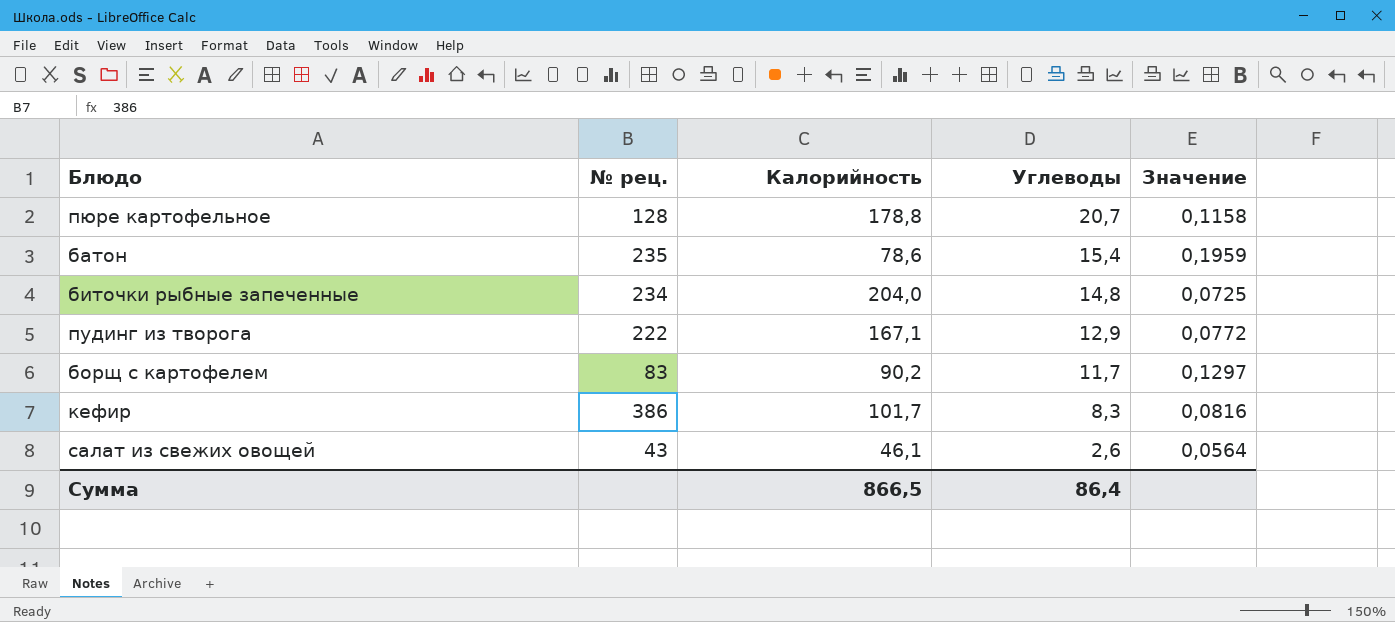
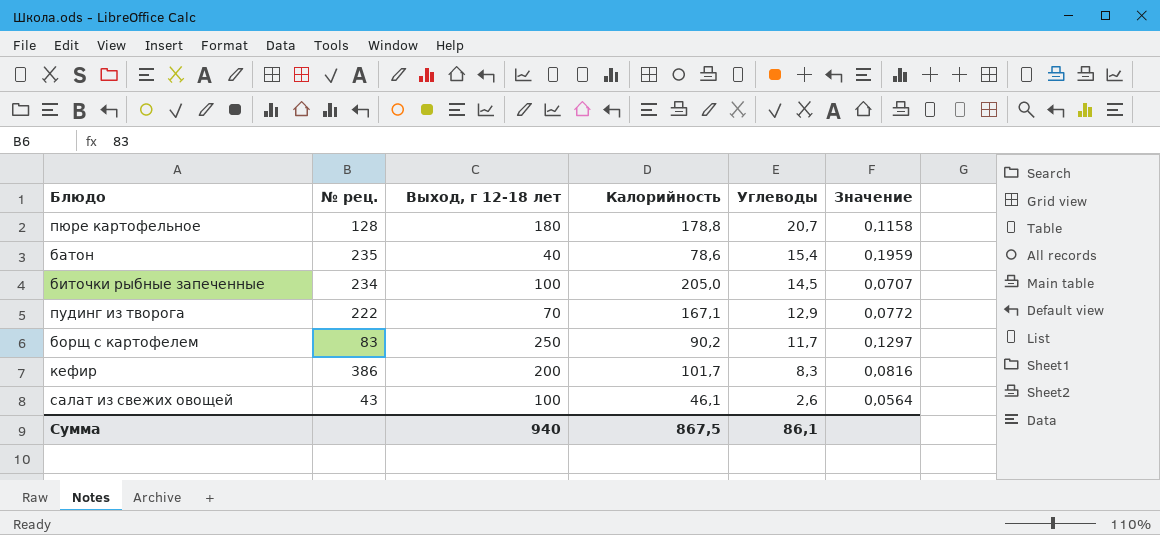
column Выход, г 12-18 лет | position: none -> 3
биточки рыбные запеченные | Калорийность: 204,0 -> 205,0
биточки рыбные запеченные | Углеводы: 14,8 -> 14,5
биточки рыбные запеченные | Значение: 0,0725 -> 0,0707
Сумма | Калорийность: 866,5 -> 867,5
Сумма | Углеводы: 86,4 -> 86,1

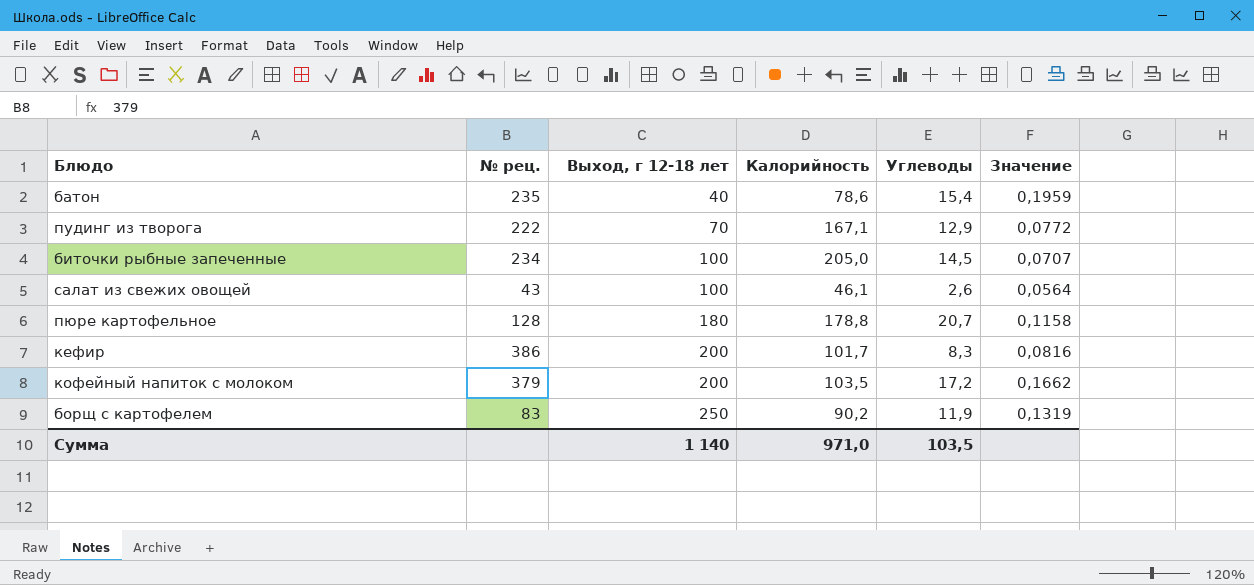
row order: Углеводы descending -> Выход, г 12-18 лет ascending
row кофейный напиток с молоком: none -> 379 | 200 | 103,5 | 17,2 | 0,1662
борщ с картофелем | Углеводы: 11,7 -> 11,9
борщ с картофелем | Значение: 0,1297 -> 0,1319
Сумма | Выход, г 12-18 лет: 940 -> 1 140
Сумма | Калорийность: 867,5 -> 971,0
Сумма | Углеводы: 86,1 -> 103,5

